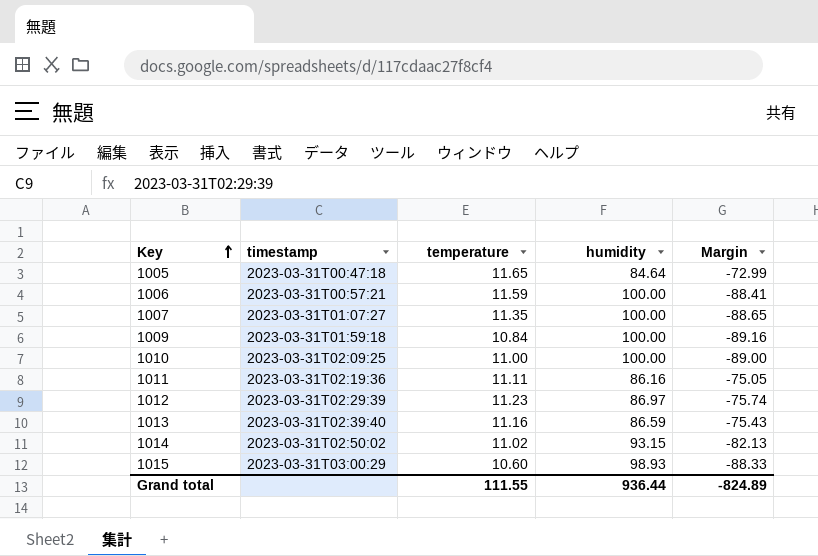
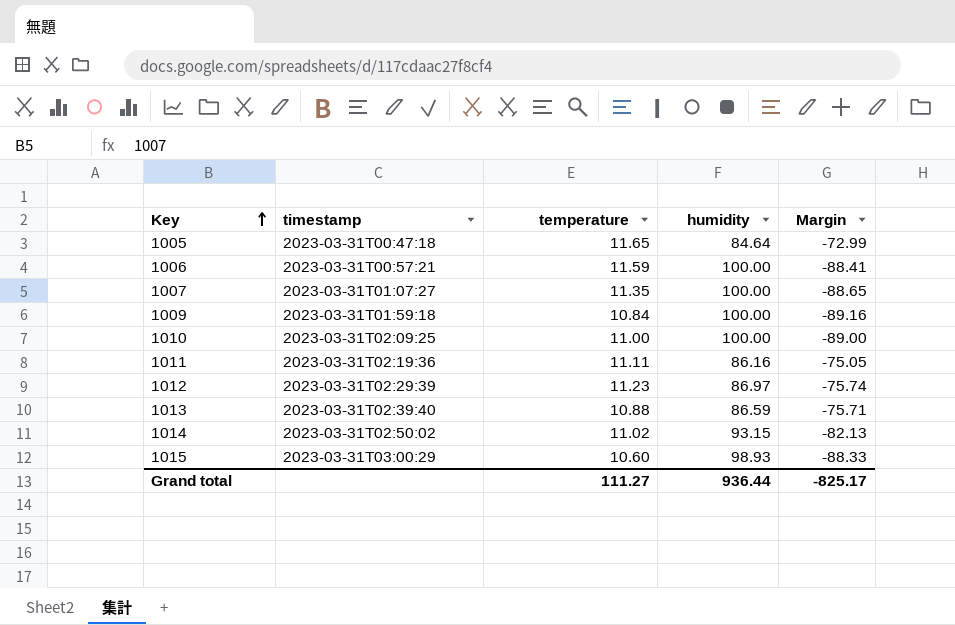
1013 | temperature: 11.16 -> 10.88
1013 | Margin: -75.43 -> -75.71
Grand total | temperature: 111.55 -> 111.27
Grand total | Margin: -824.89 -> -825.17

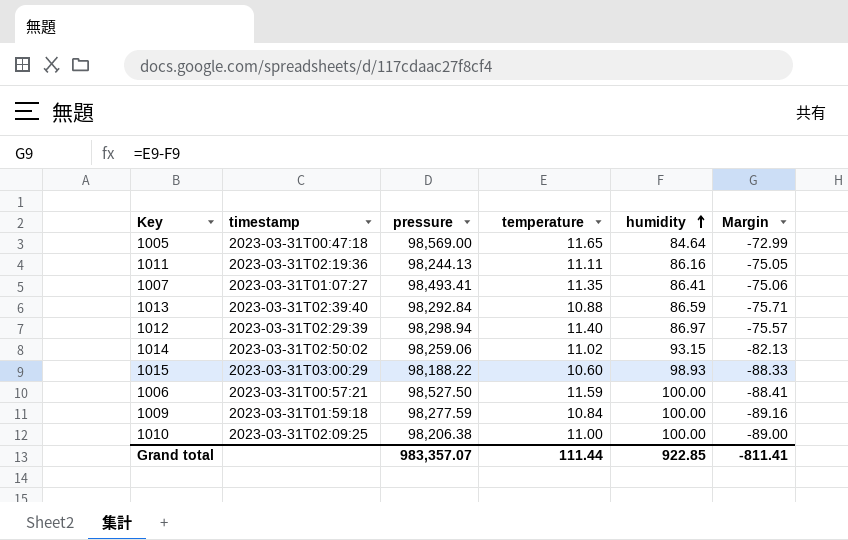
row order: Key ascending -> humidity ascending
column pressure | position: none -> 3
1007 | humidity: 100.00 -> 86.41
1007 | Margin: -88.65 -> -75.06
1012 | temperature: 11.23 -> 11.40
1012 | Margin: -75.74 -> -75.57
Grand total | temperature: 111.27 -> 111.44
Grand total | humidity: 936.44 -> 922.85
Grand total | Margin: -825.17 -> -811.41

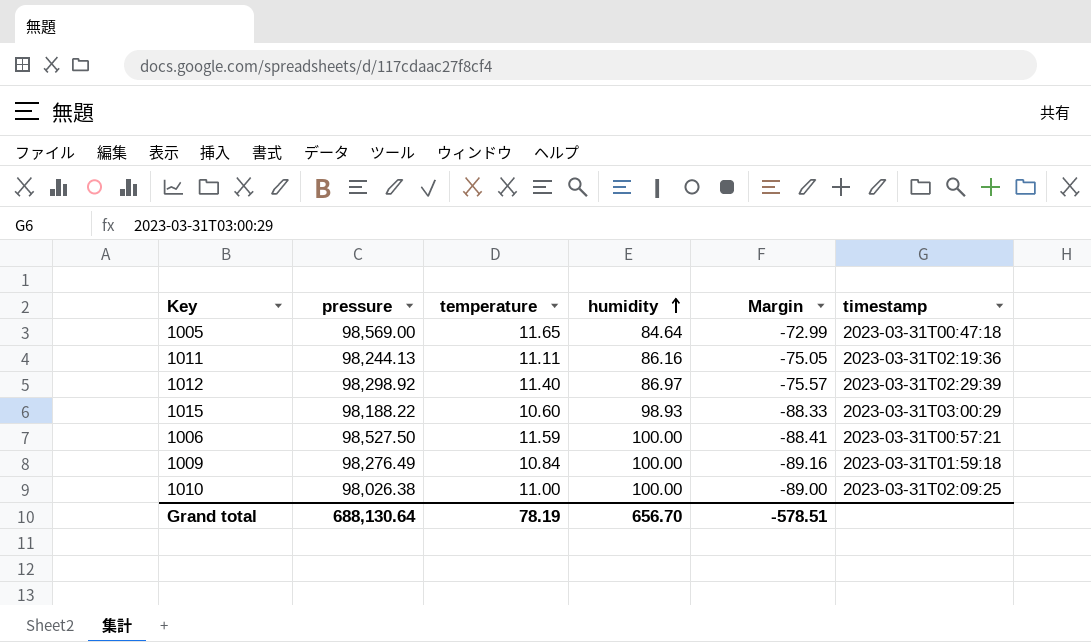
column timestamp | position: 2 -> 6
row 1007: 2023-03-31T01:07:27 | 98,493.41 | 11.35 | 86.41 | -75.06 -> none
row 1013: 2023-03-31T02:39:40 | 98,292.84 | 10.88 | 86.59 | -75.71 -> none
row 1014: 2023-03-31T02:50:02 | 98,259.06 | 11.02 | 93.15 | -82.13 -> none
1012 | pressure: 98,298.94 -> 98,298.92
1009 | pressure: 98,277.59 -> 98,276.49
1010 | pressure: 98,206.38 -> 98,026.38
Grand total | pressure: 983,357.07 -> 688,130.64
Grand total | temperature: 111.44 -> 78.19
Grand total | humidity: 922.85 -> 656.70
Grand total | Margin: -811.41 -> -578.51

